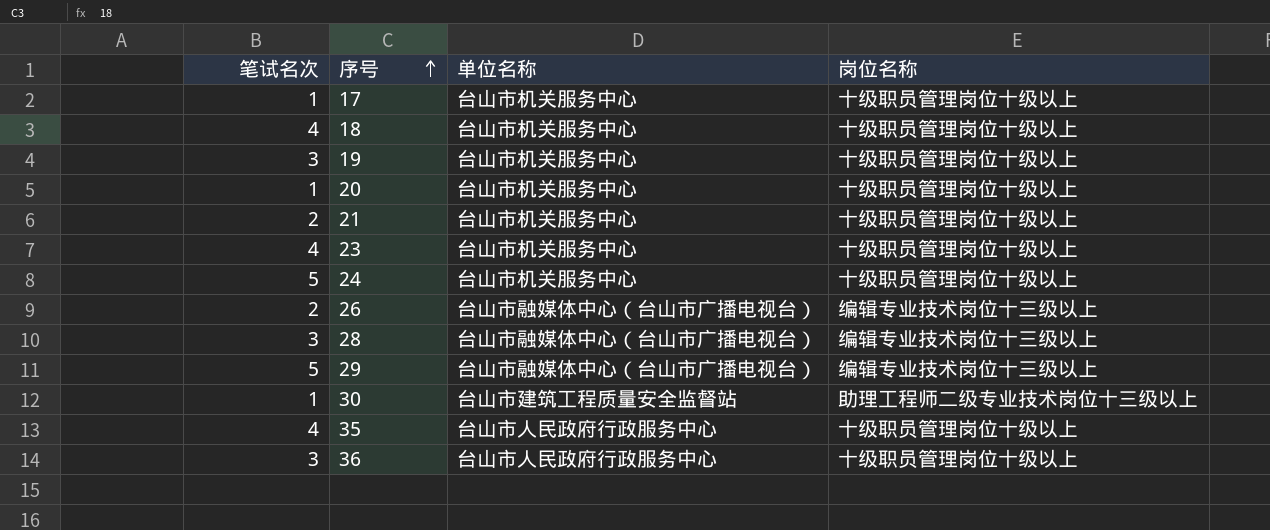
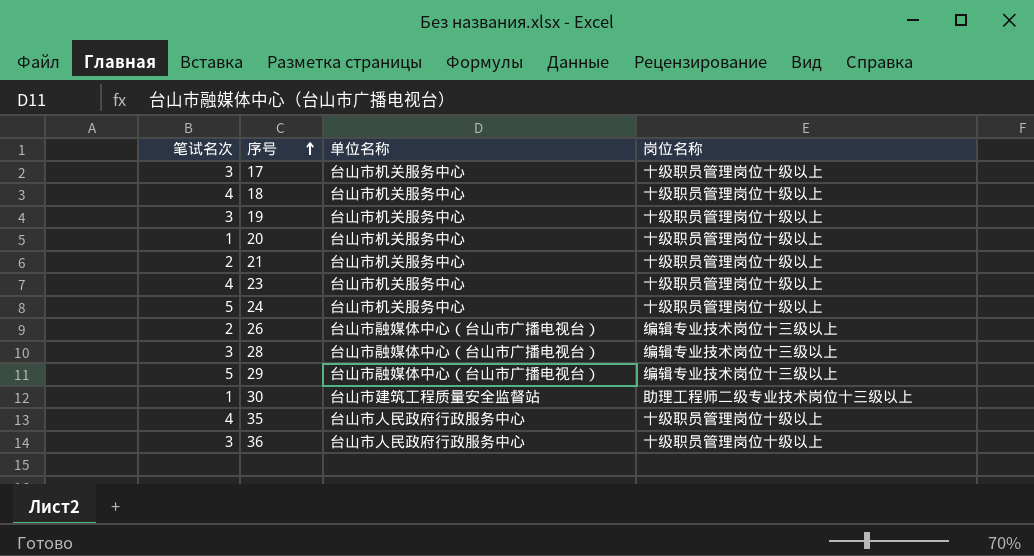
17 | 笔试名次: 1 -> 3

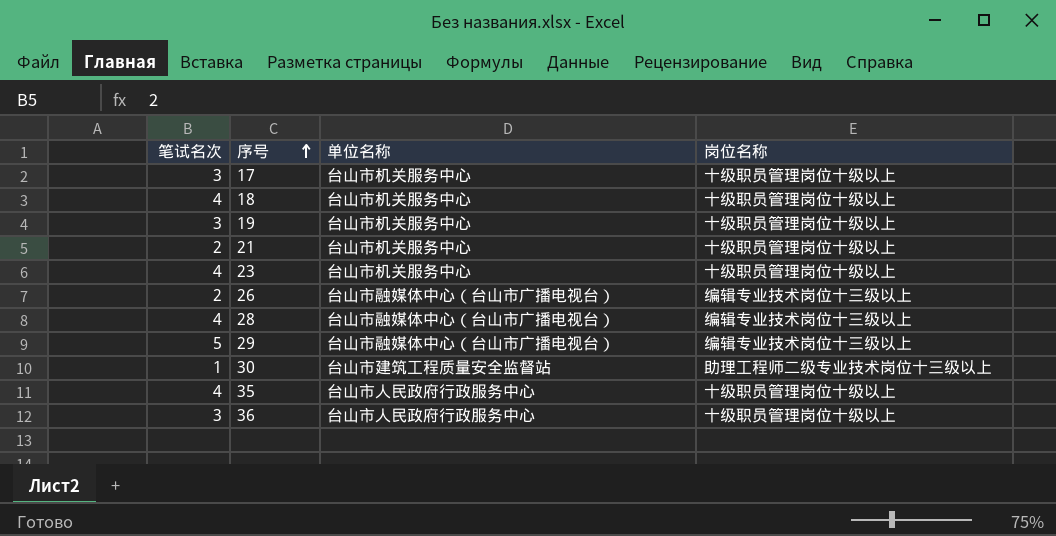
row 20: 1 | 台山市机关服务中心 | 十级职员管理岗位十级以上 -> none
row 24: 5 | 台山市机关服务中心 | 十级职员管理岗位十级以上 -> none
28 | 笔试名次: 3 -> 4

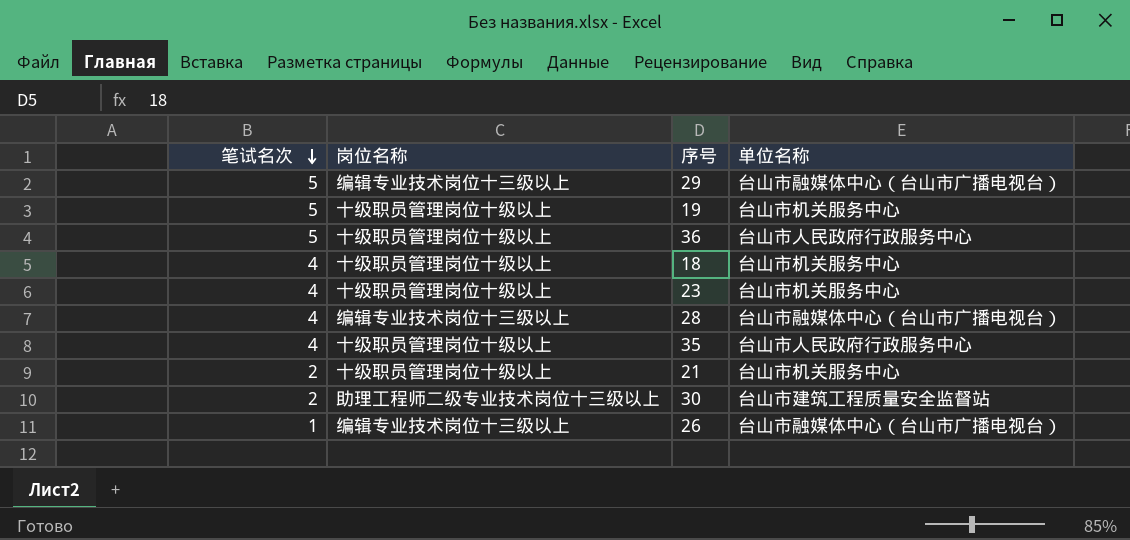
row order: 序号 ascending -> 笔试名次 descending
column 岗位名称 | position: 4 -> 2
row 17: 3 | 台山市机关服务中心 | 十级职员管理岗位十级以上 -> none
19 | 笔试名次: 3 -> 5
36 | 笔试名次: 3 -> 5
30 | 笔试名次: 1 -> 2
26 | 笔试名次: 2 -> 1

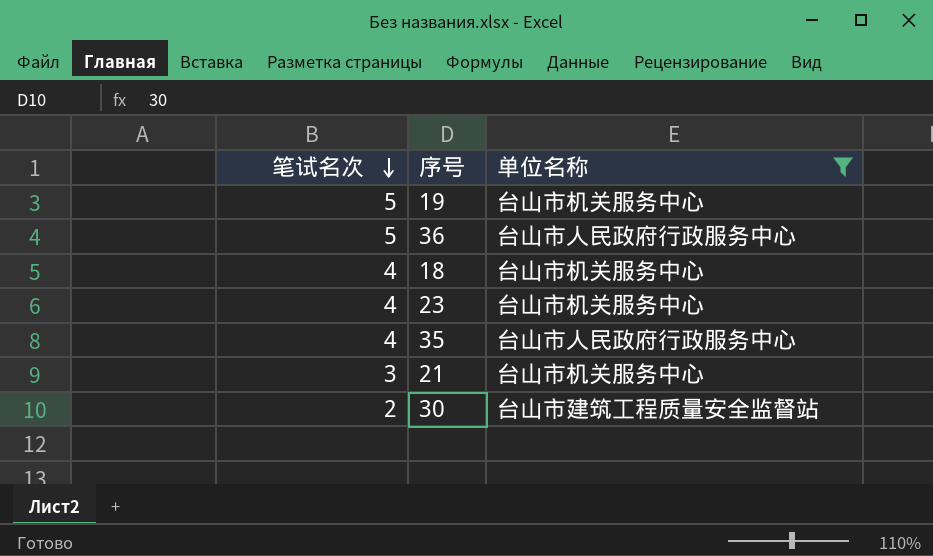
filter: none -> 单位名称 != 台山市融媒体中心（台山市广播电视台）
column 岗位名称 | position: 2 -> none
21 | 笔试名次: 2 -> 3

